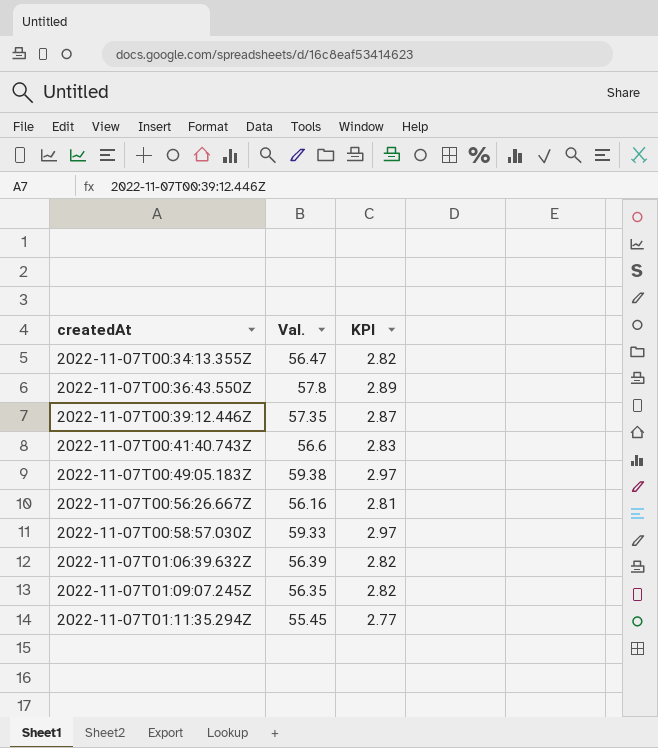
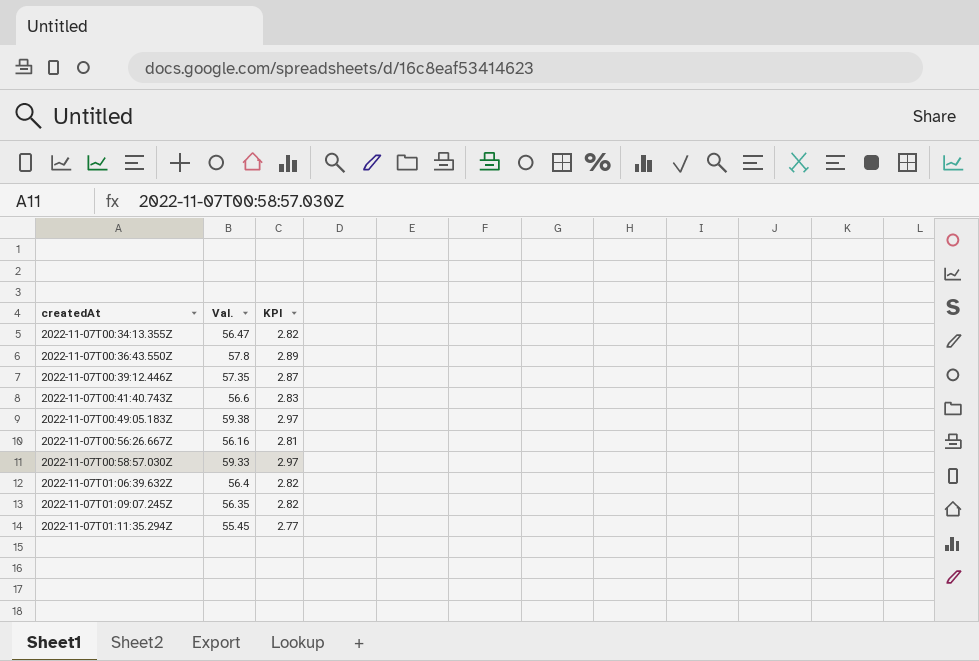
2022-11-07T01:06:39.632Z | Val.: 56.39 -> 56.4

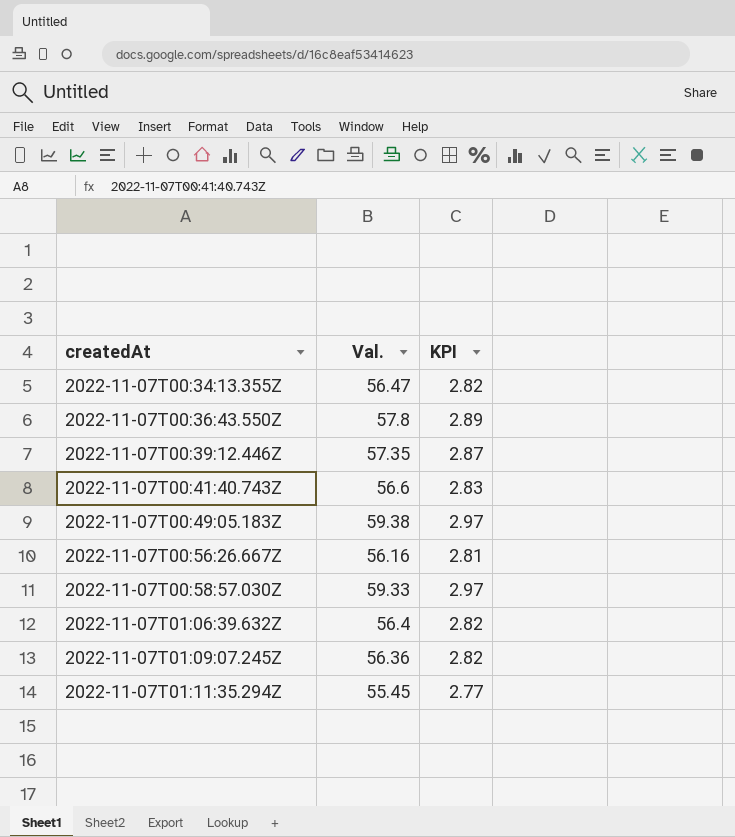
2022-11-07T01:09:07.245Z | Val.: 56.35 -> 56.36

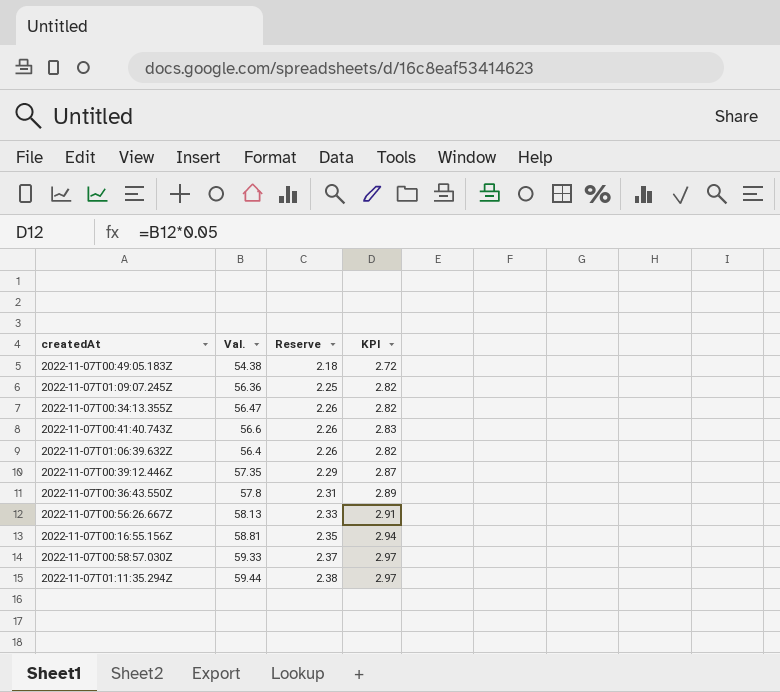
row order: createdAt ascending -> Reserve ascending
column Reserve | formula: none -> [Val.] * 0.04
2022-11-07T00:49:05.183Z | Val.: 59.38 -> 54.38
2022-11-07T00:49:05.183Z | KPI: 2.97 -> 2.72
2022-11-07T00:56:26.667Z | Val.: 56.16 -> 58.13
2022-11-07T00:56:26.667Z | KPI: 2.81 -> 2.91
row 2022-11-07T00:16:55.156Z: none -> 58.81 | 2.35 | 2.94
2022-11-07T01:11:35.294Z | Val.: 55.45 -> 59.44
2022-11-07T01:11:35.294Z | KPI: 2.77 -> 2.97

